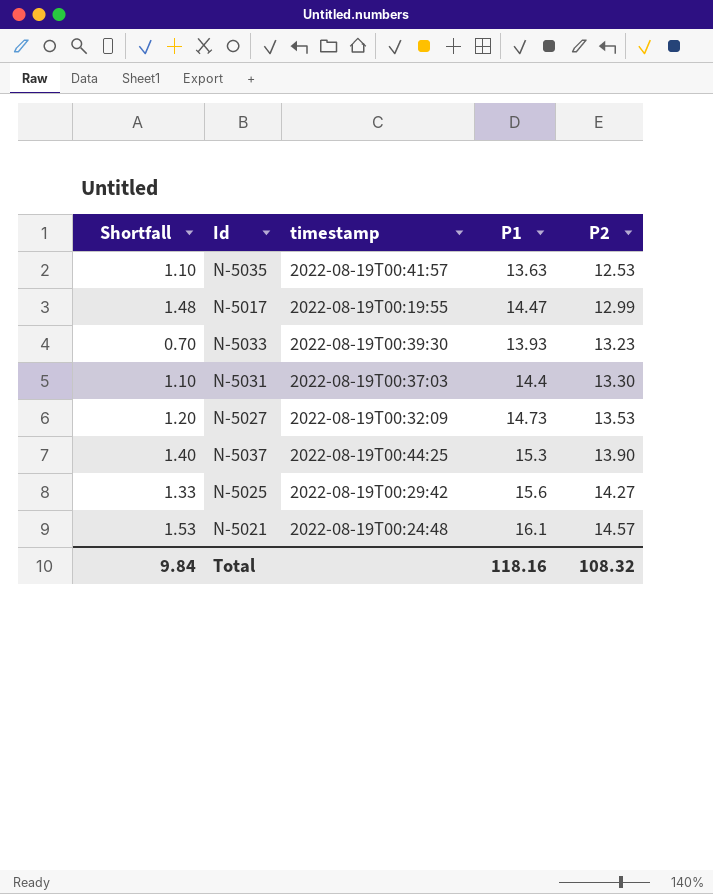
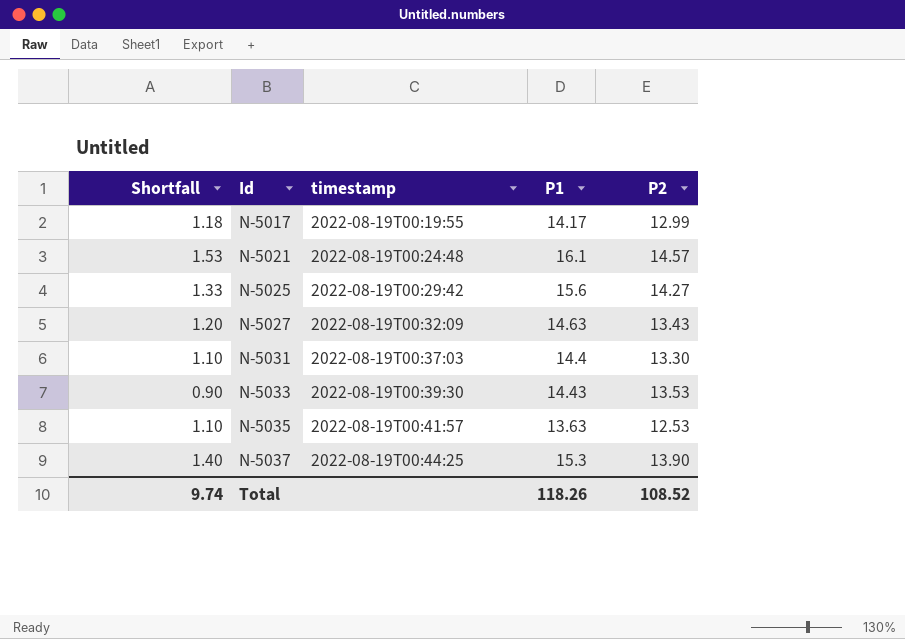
row order: P2 ascending -> Id ascending
N-5017 | Shortfall: 1.48 -> 1.18
N-5017 | P1: 14.47 -> 14.17
N-5027 | P1: 14.73 -> 14.63
N-5027 | P2: 13.53 -> 13.43
N-5033 | Shortfall: 0.70 -> 0.90
N-5033 | P1: 13.93 -> 14.43
N-5033 | P2: 13.23 -> 13.53
Total | Shortfall: 9.84 -> 9.74
Total | P1: 118.16 -> 118.26
Total | P2: 108.32 -> 108.52

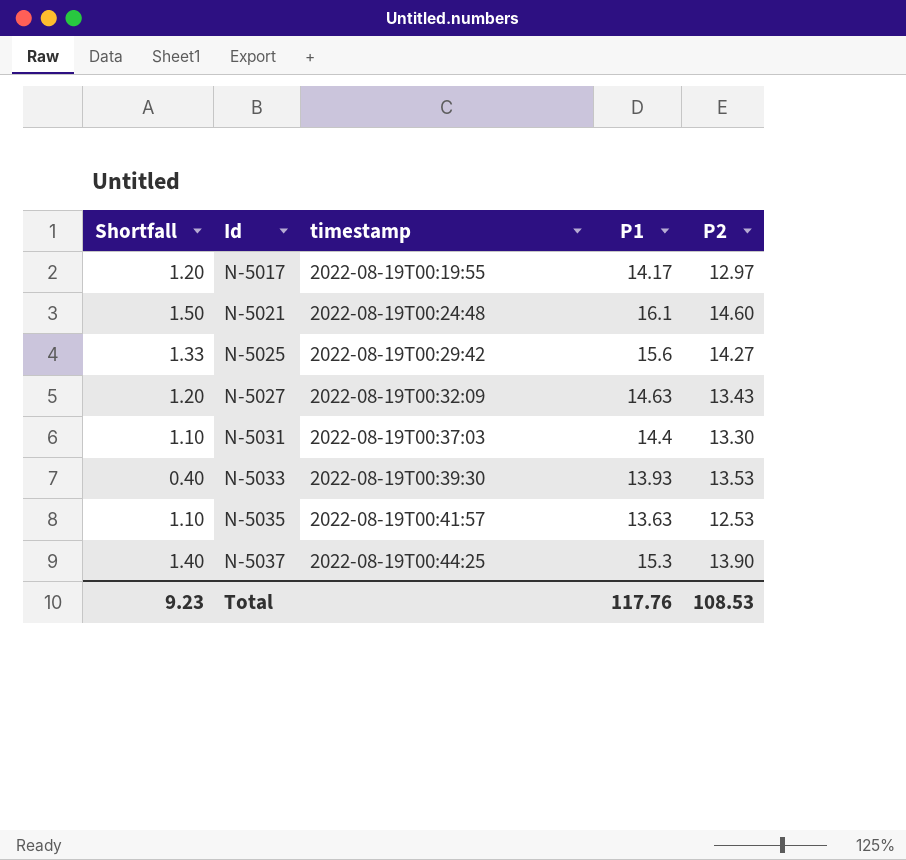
N-5017 | Shortfall: 1.18 -> 1.20
N-5017 | P2: 12.99 -> 12.97
N-5021 | Shortfall: 1.53 -> 1.50
N-5021 | P2: 14.57 -> 14.60
N-5033 | Shortfall: 0.90 -> 0.40
N-5033 | P1: 14.43 -> 13.93
Total | Shortfall: 9.74 -> 9.23
Total | P1: 118.26 -> 117.76
Total | P2: 108.52 -> 108.53

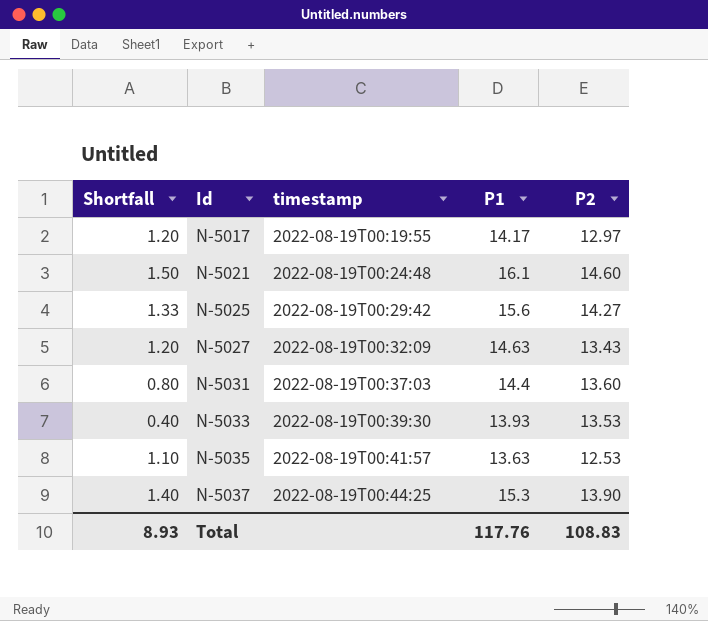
N-5031 | Shortfall: 1.10 -> 0.80
N-5031 | P2: 13.30 -> 13.60
Total | Shortfall: 9.23 -> 8.93
Total | P2: 108.53 -> 108.83

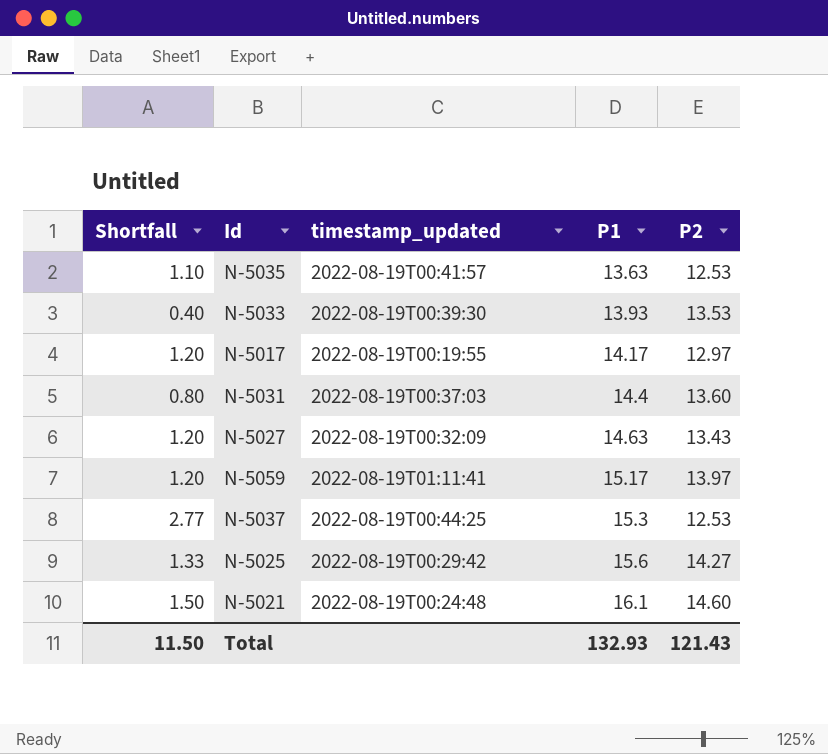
row order: Id ascending -> P1 ascending
column name: timestamp -> timestamp_updated
row N-5059: none -> 1.20 | 2022-08-19T01:11:41 | 15.17 | 13.97
N-5037 | Shortfall: 1.40 -> 2.77
N-5037 | P2: 13.90 -> 12.53
Total | Shortfall: 8.93 -> 11.50
Total | P1: 117.76 -> 132.93
Total | P2: 108.83 -> 121.43

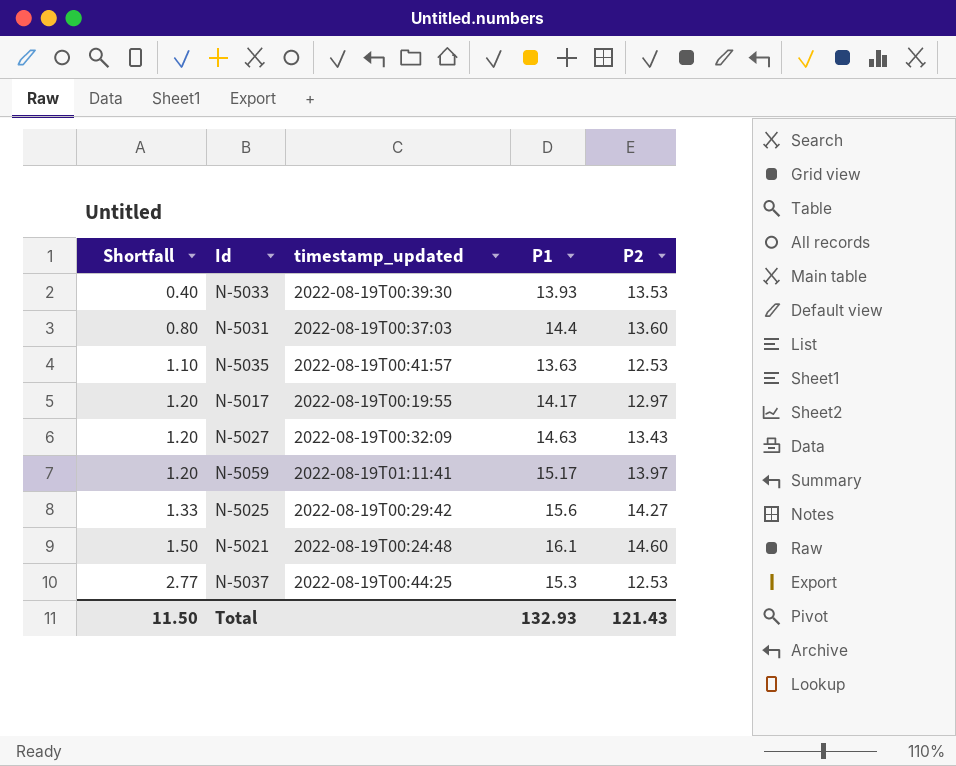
row order: P1 ascending -> Shortfall ascending

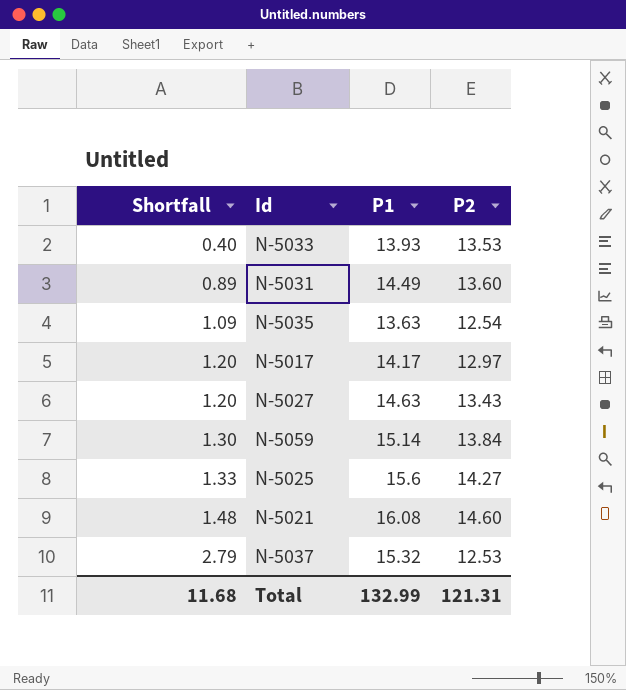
column timestamp_updated | position: 3 -> none
N-5031 | Shortfall: 0.80 -> 0.89
N-5031 | P1: 14.4 -> 14.49
N-5035 | Shortfall: 1.10 -> 1.09
N-5035 | P2: 12.53 -> 12.54
N-5059 | Shortfall: 1.20 -> 1.30
N-5059 | P1: 15.17 -> 15.14
N-5059 | P2: 13.97 -> 13.84
N-5021 | Shortfall: 1.50 -> 1.48
N-5021 | P1: 16.1 -> 16.08
N-5037 | Shortfall: 2.77 -> 2.79
N-5037 | P1: 15.3 -> 15.32
Total | Shortfall: 11.50 -> 11.68
Total | P1: 132.93 -> 132.99
Total | P2: 121.43 -> 121.31

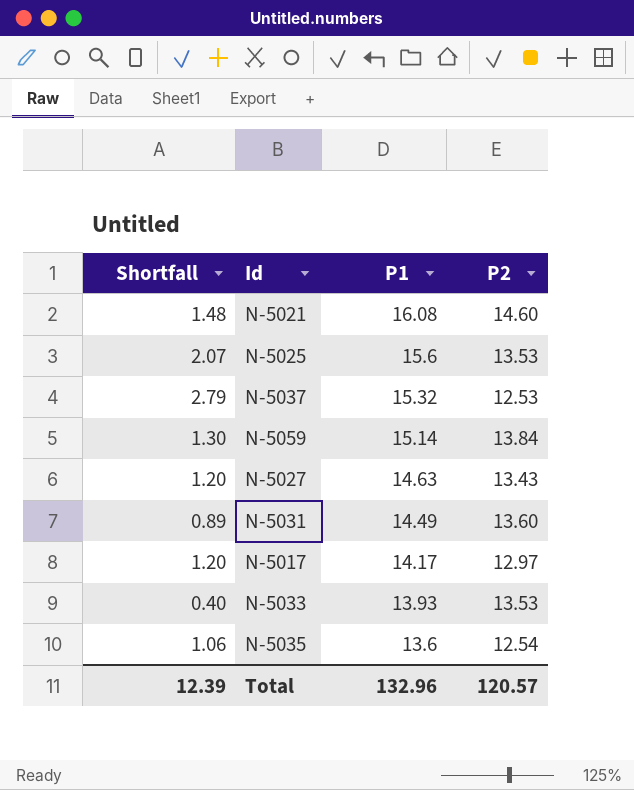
row order: Shortfall ascending -> P1 descending
N-5025 | Shortfall: 1.33 -> 2.07
N-5025 | P2: 14.27 -> 13.53
N-5035 | Shortfall: 1.09 -> 1.06
N-5035 | P1: 13.63 -> 13.6
Total | Shortfall: 11.68 -> 12.39
Total | P1: 132.99 -> 132.96
Total | P2: 121.31 -> 120.57

